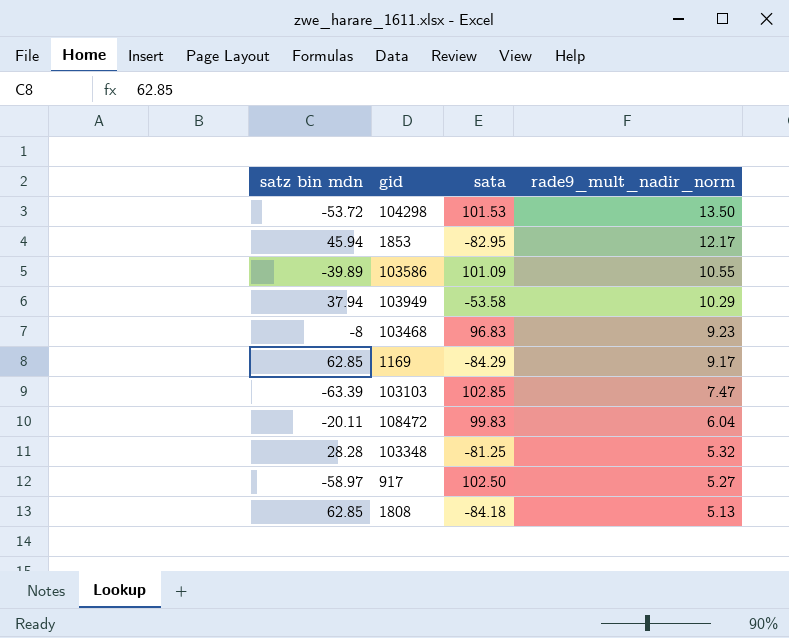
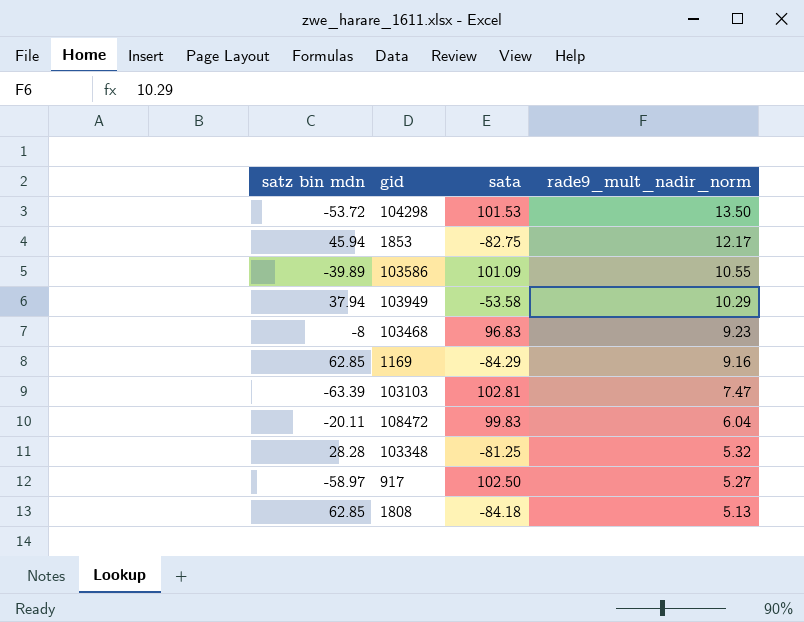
1853 | sata: -82.95 -> -82.75
1169 | rade9_mult_nadir_norm: 9.17 -> 9.16
103103 | sata: 102.85 -> 102.81

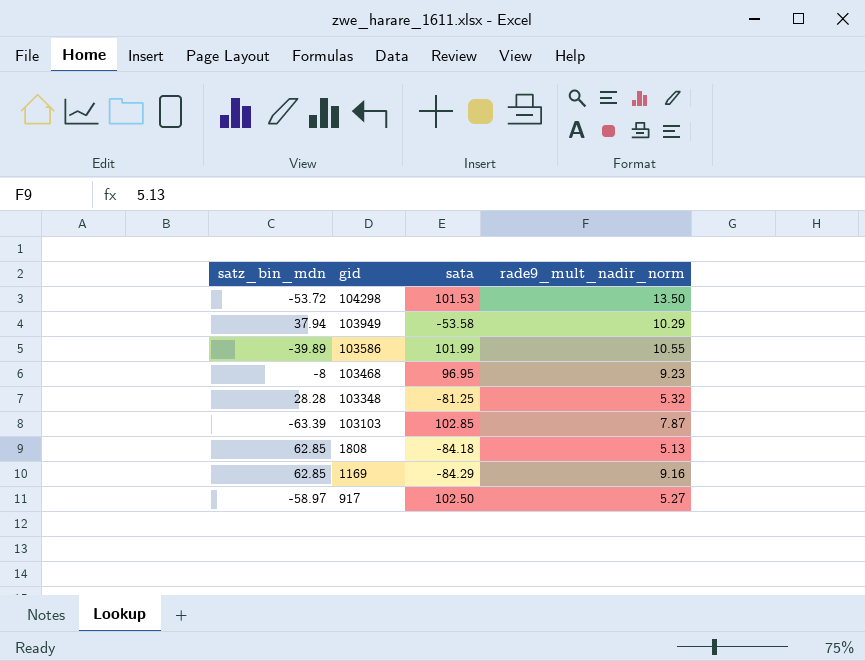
row order: rade9_mult_nadir_norm descending -> gid descending
column name: satz bin mdn -> satz_bin_mdn
row 1853: 45.94 | -82.75 | 12.17 -> none
row 108472: -20.11 | 99.83 | 6.04 -> none
103586 | sata: 101.09 -> 101.99
103468 | sata: 96.83 -> 96.95
103103 | sata: 102.81 -> 102.85
103103 | rade9_mult_nadir_norm: 7.47 -> 7.87

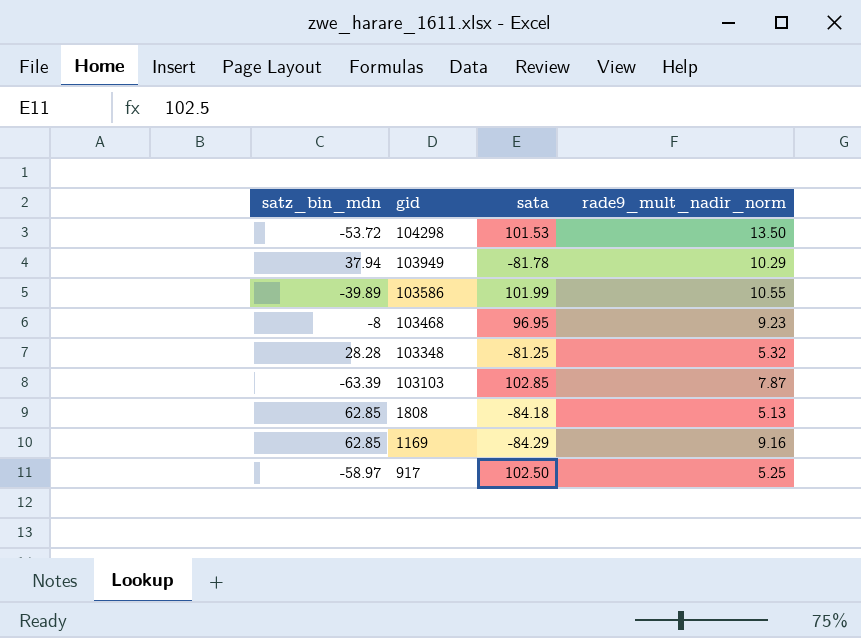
103949 | sata: -53.58 -> -81.78
917 | rade9_mult_nadir_norm: 5.27 -> 5.25

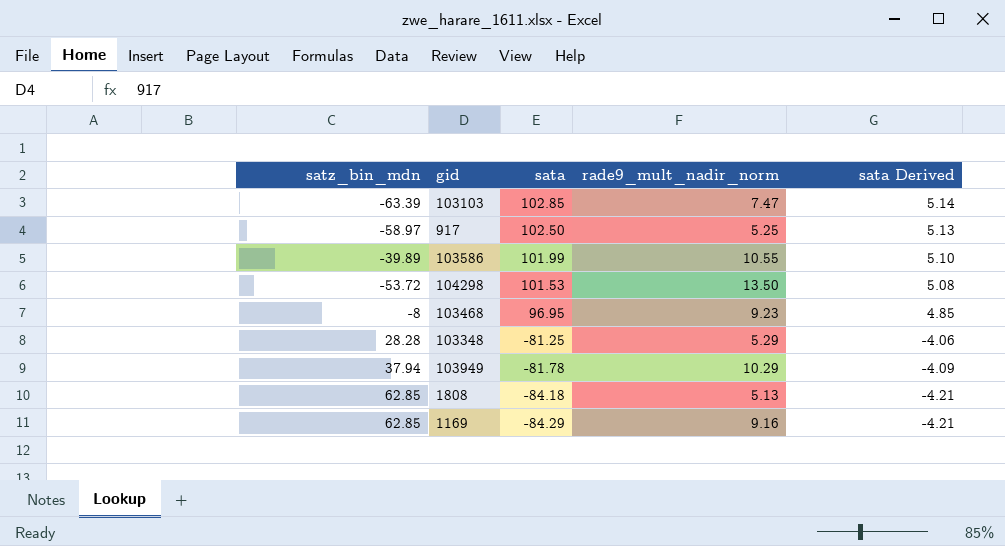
row order: gid descending -> sata descending
column sata Derived | formula: none -> [sata] * 0.05
103103 | rade9_mult_nadir_norm: 7.87 -> 7.47
103348 | rade9_mult_nadir_norm: 5.32 -> 5.29

